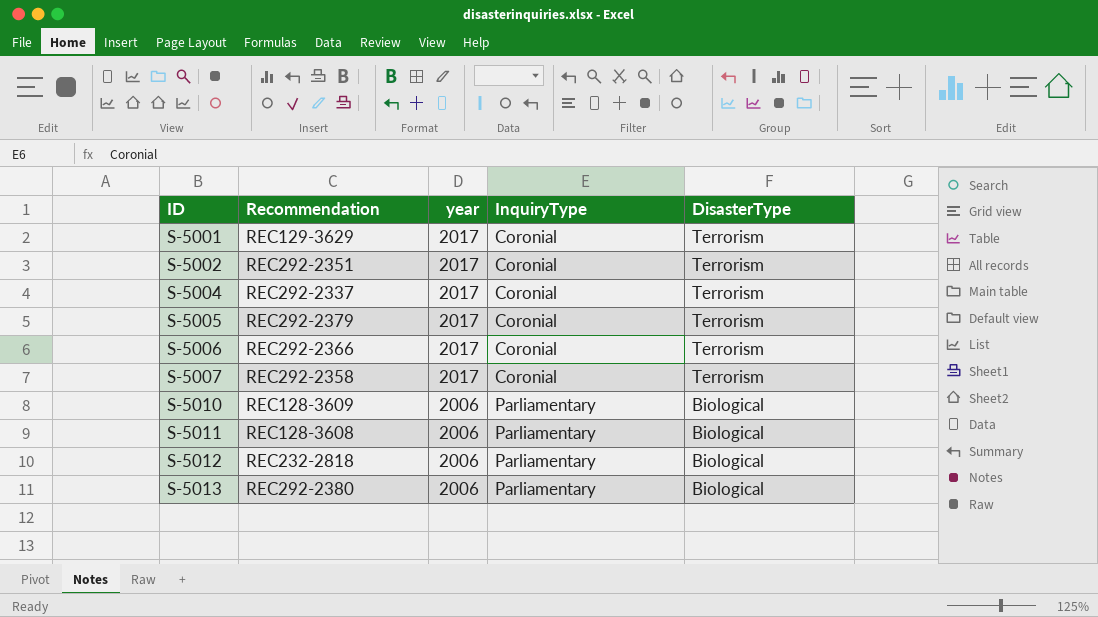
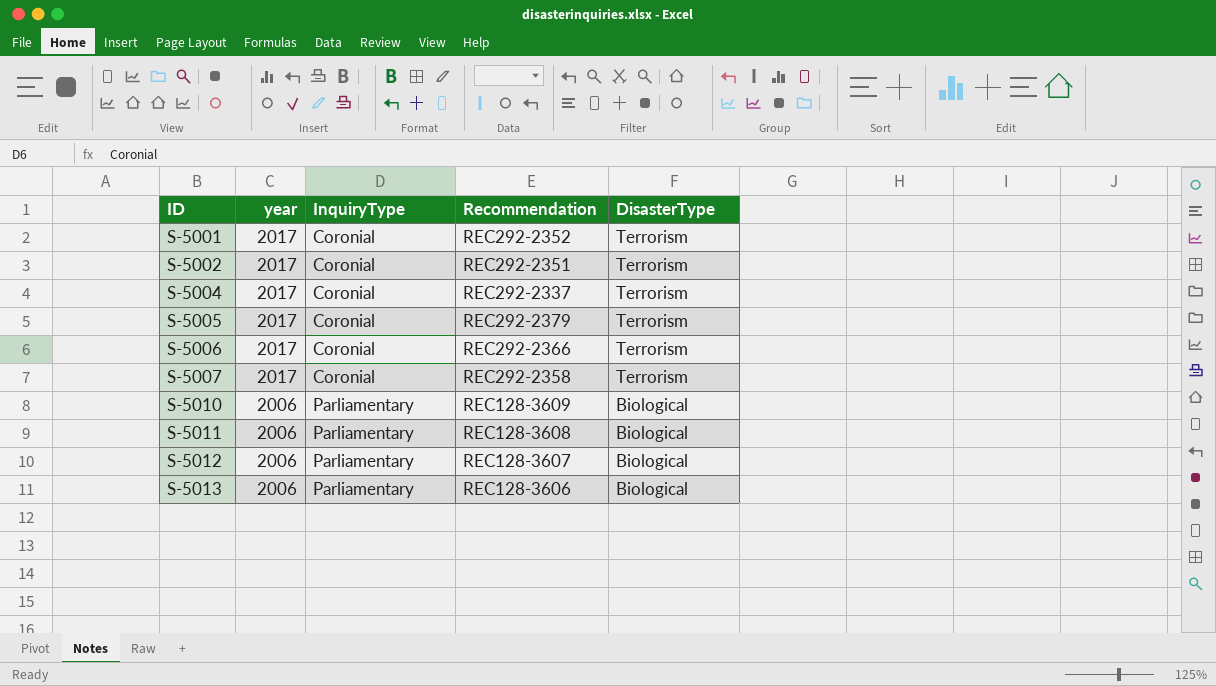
column Recommendation | position: 2 -> 4
S-5001 | Recommendation: REC129-3629 -> REC292-2352
S-5012 | Recommendation: REC232-2818 -> REC128-3607
S-5013 | Recommendation: REC292-2380 -> REC128-3606

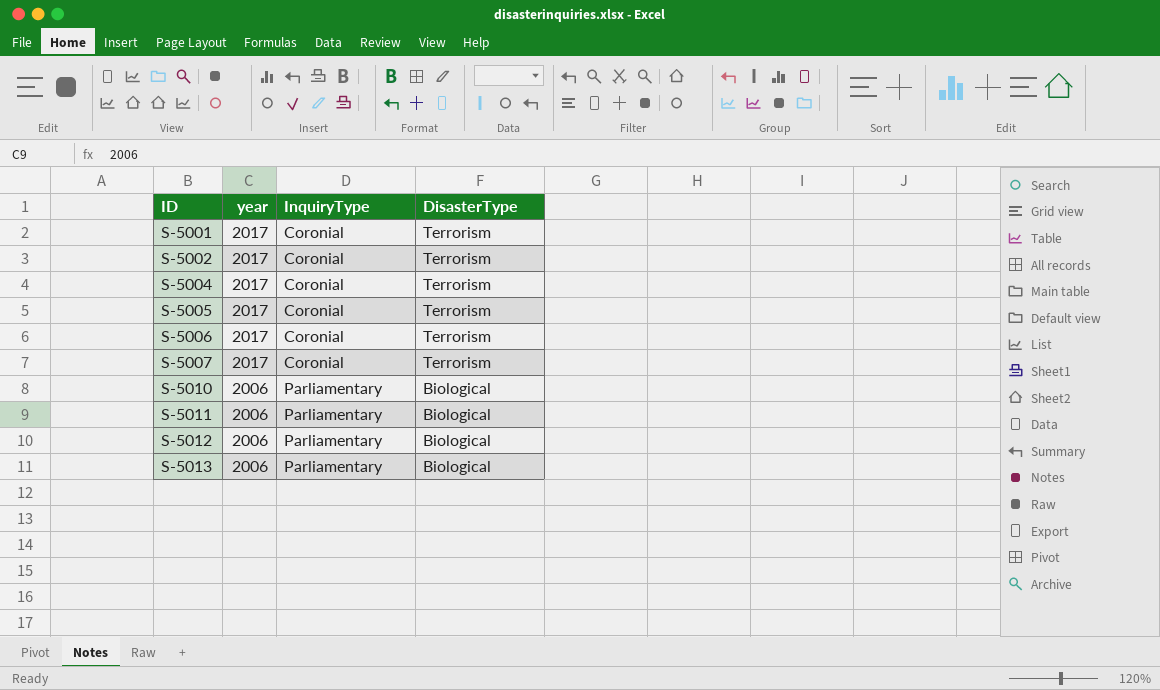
column Recommendation | position: 4 -> none

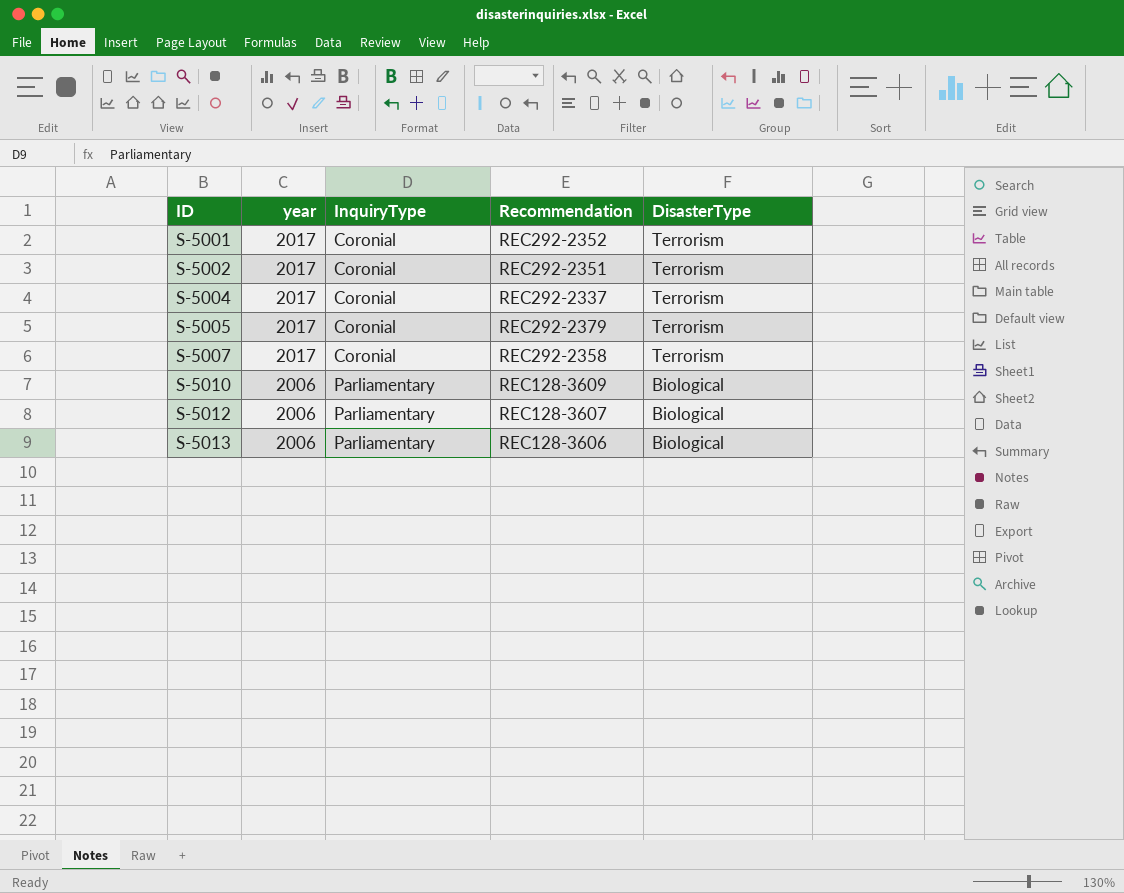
column Recommendation | position: none -> 4
row S-5006: 2017 | Coronial | Terrorism -> none
row S-5011: 2006 | Parliamentary | Biological -> none

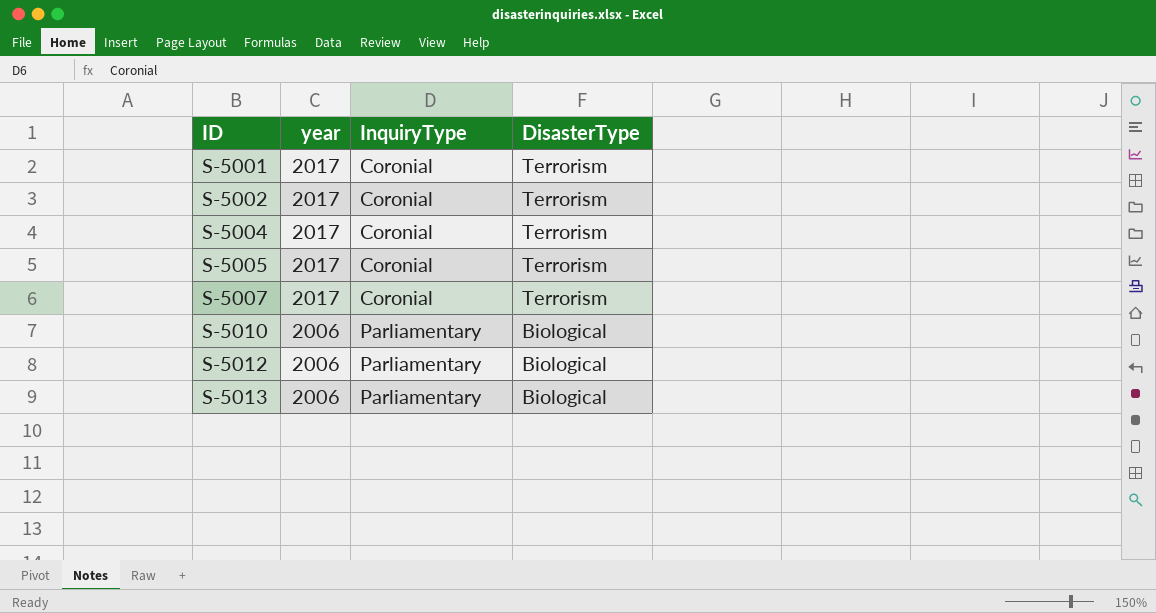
column Recommendation | position: 4 -> none

